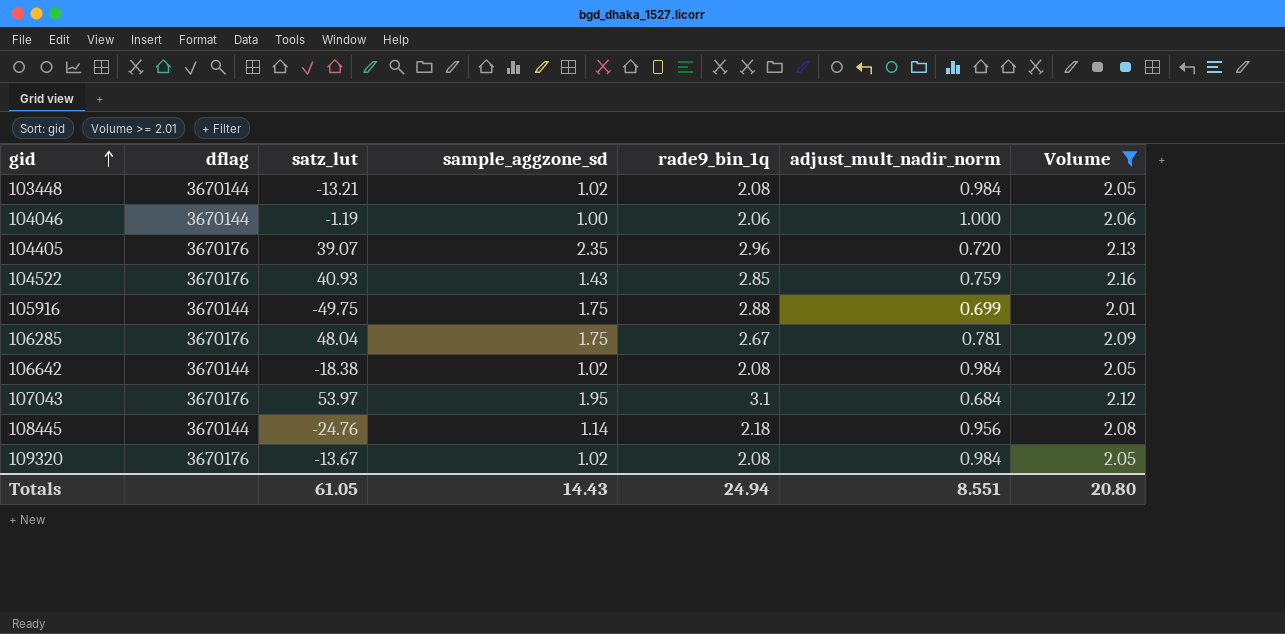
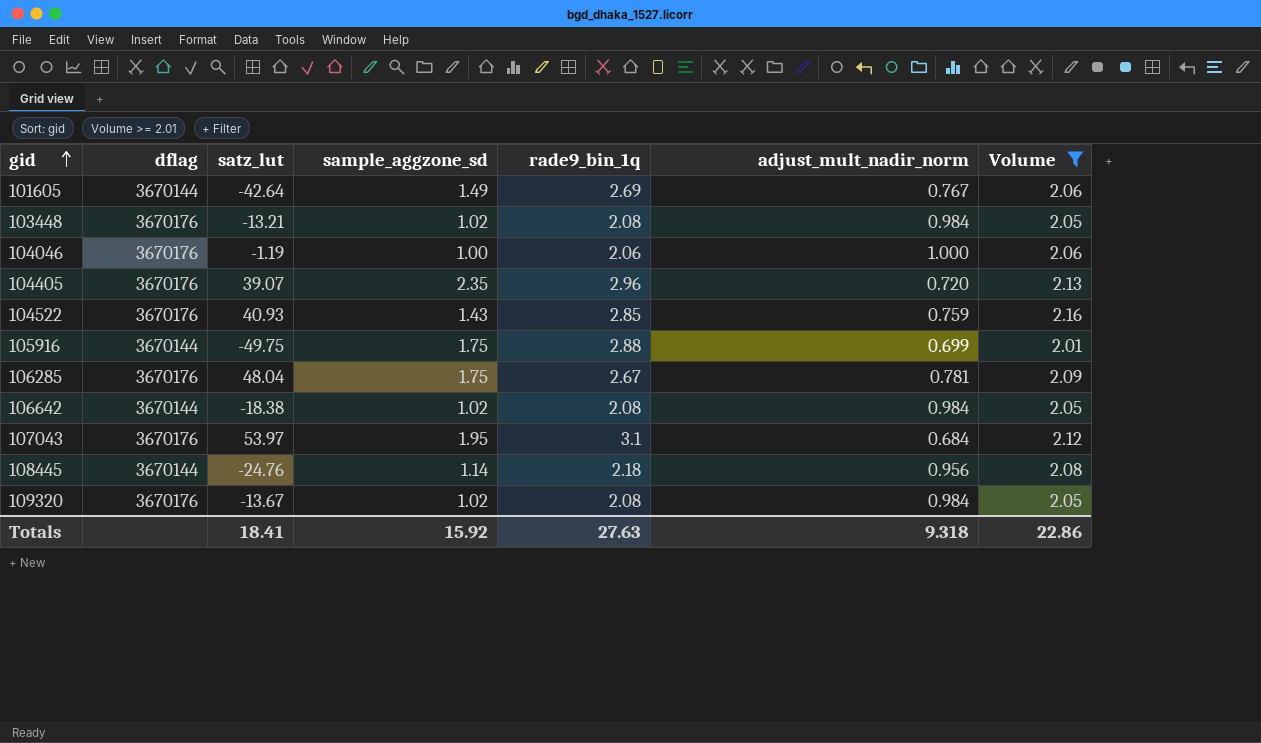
row 101605: none -> 3670144 | -42.64 | 1.49 | 2.69 | 0.767 | 2.06
103448 | dflag: 3670144 -> 3670176
104046 | dflag: 3670144 -> 3670176
Totals | satz_lut: 61.05 -> 18.41
Totals | sample_aggzone_sd: 14.43 -> 15.92
Totals | rade9_bin_1q: 24.94 -> 27.63
Totals | adjust_mult_nadir_norm: 8.551 -> 9.318
Totals | Volume: 20.80 -> 22.86

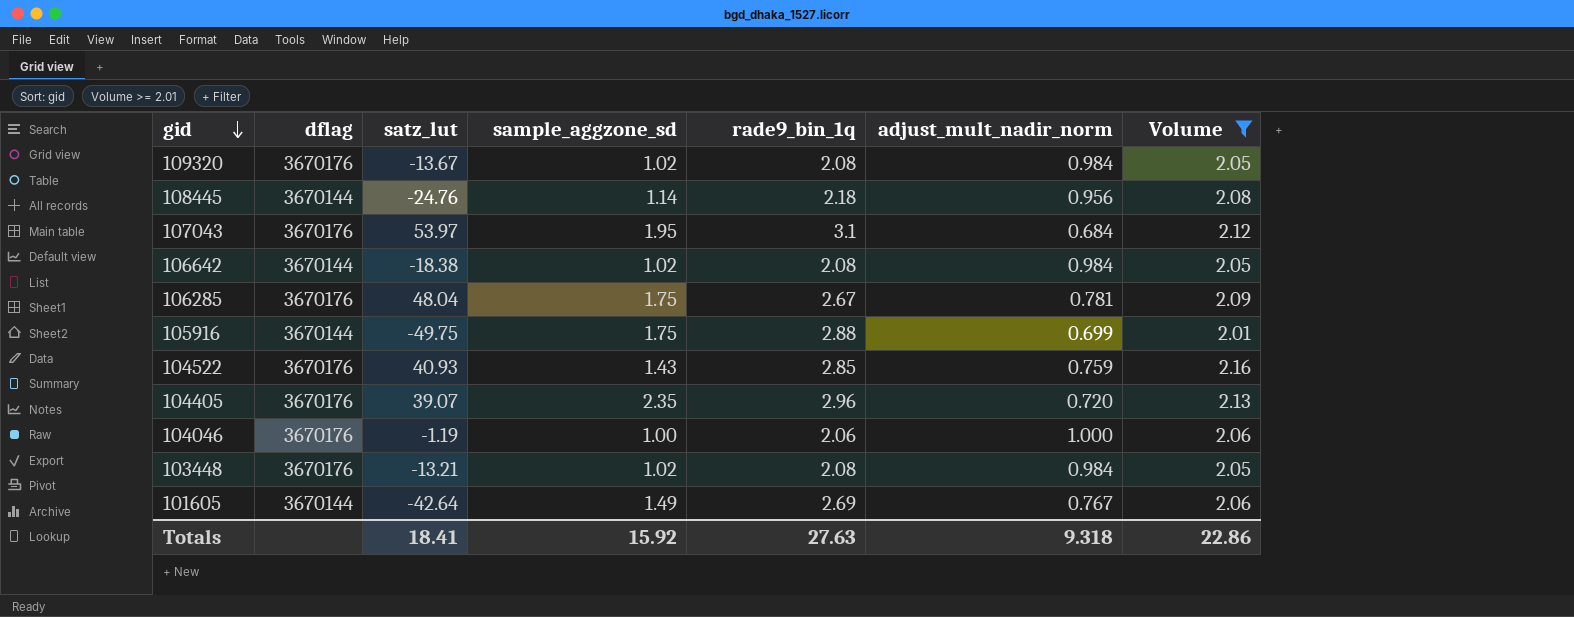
row order: gid ascending -> gid descending

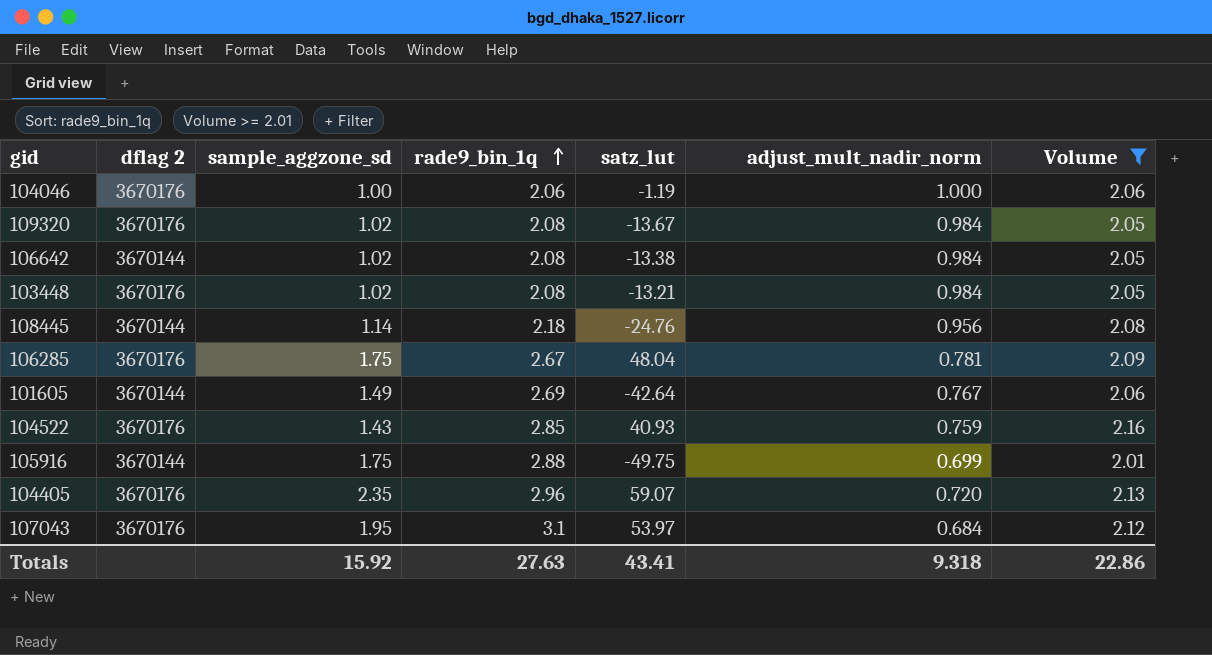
row order: gid descending -> rade9_bin_1q ascending
column name: dflag -> dflag 2
column satz_lut | position: 3 -> 5
106642 | satz_lut: -18.38 -> -13.38
104405 | satz_lut: 39.07 -> 59.07
Totals | satz_lut: 18.41 -> 43.41

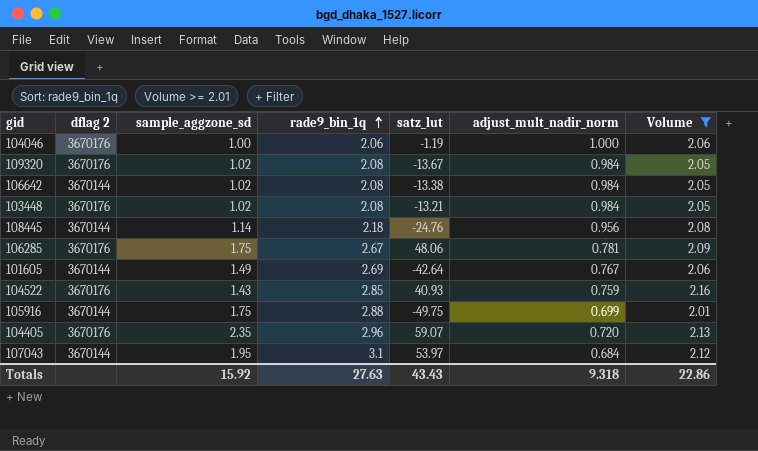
106285 | satz_lut: 48.04 -> 48.06
107043 | dflag 2: 3670176 -> 3670144
Totals | satz_lut: 43.41 -> 43.43

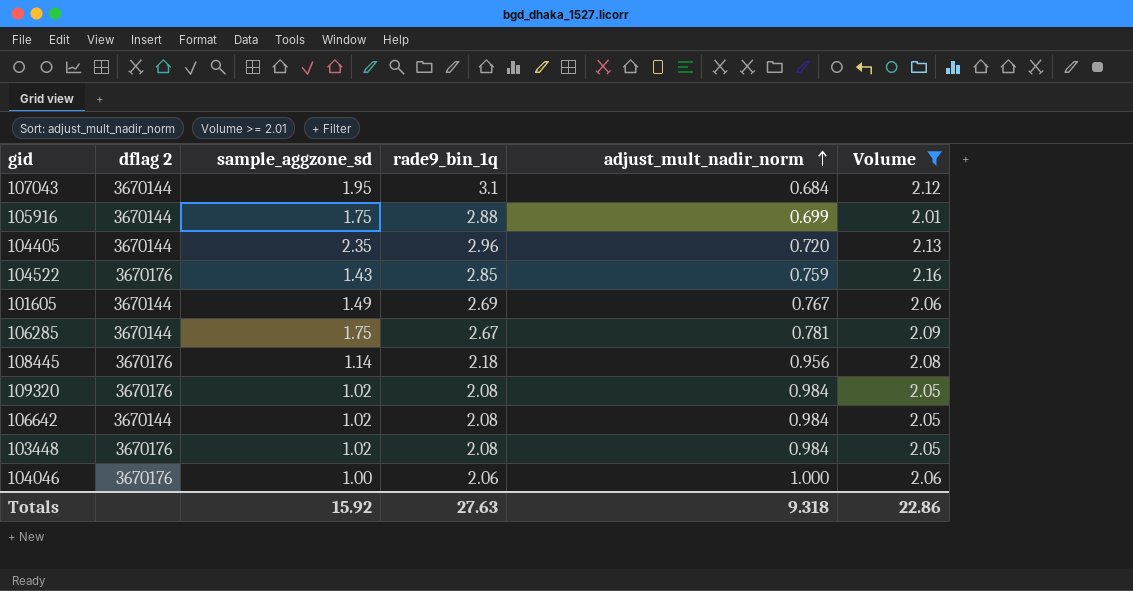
row order: rade9_bin_1q ascending -> adjust_mult_nadir_norm ascending
column satz_lut | position: 5 -> none
104405 | dflag 2: 3670176 -> 3670144
106285 | dflag 2: 3670176 -> 3670144
108445 | dflag 2: 3670144 -> 3670176

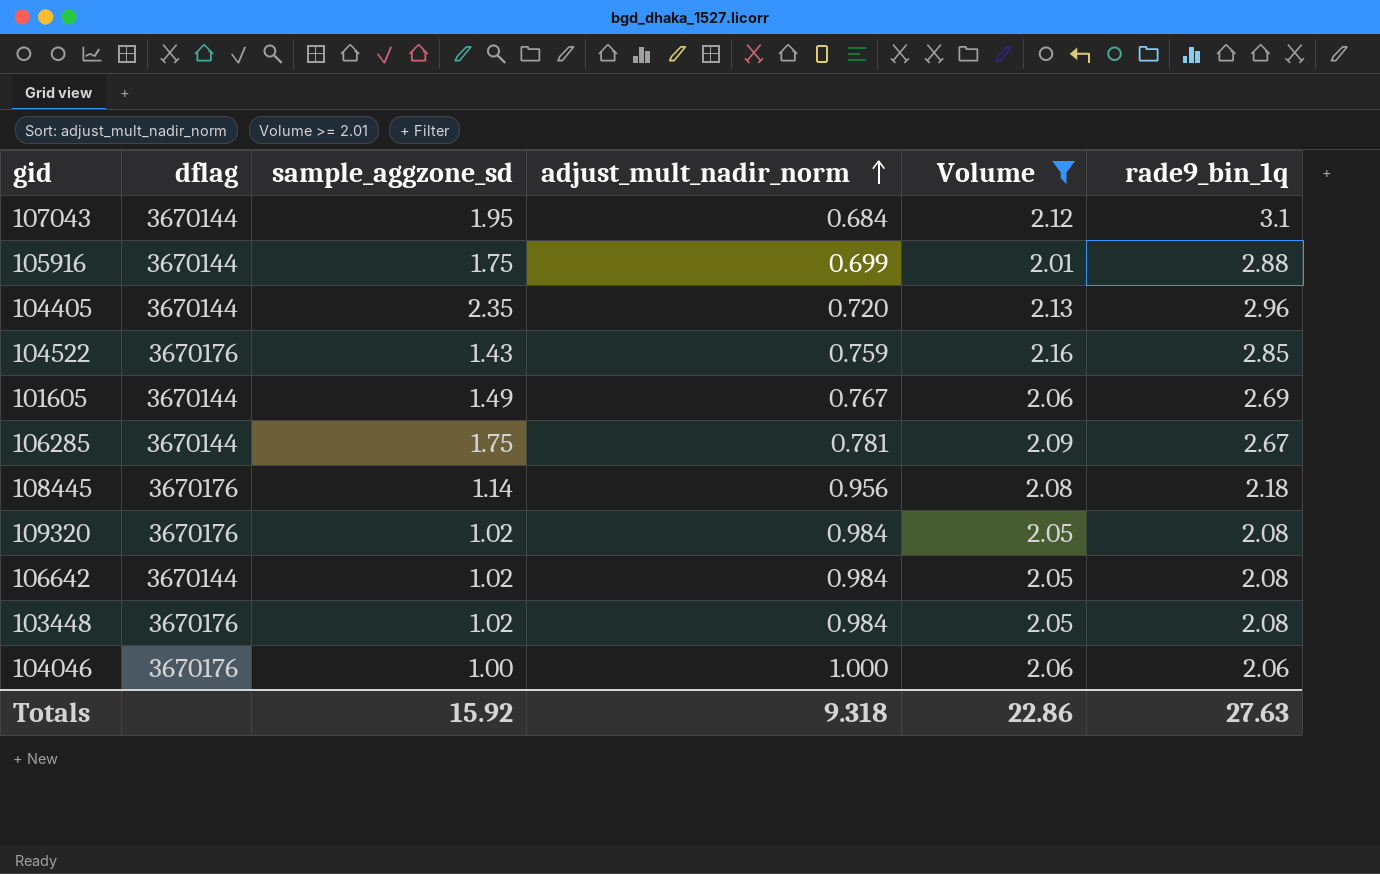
column name: dflag 2 -> dflag
column rade9_bin_1q | position: 4 -> 6

